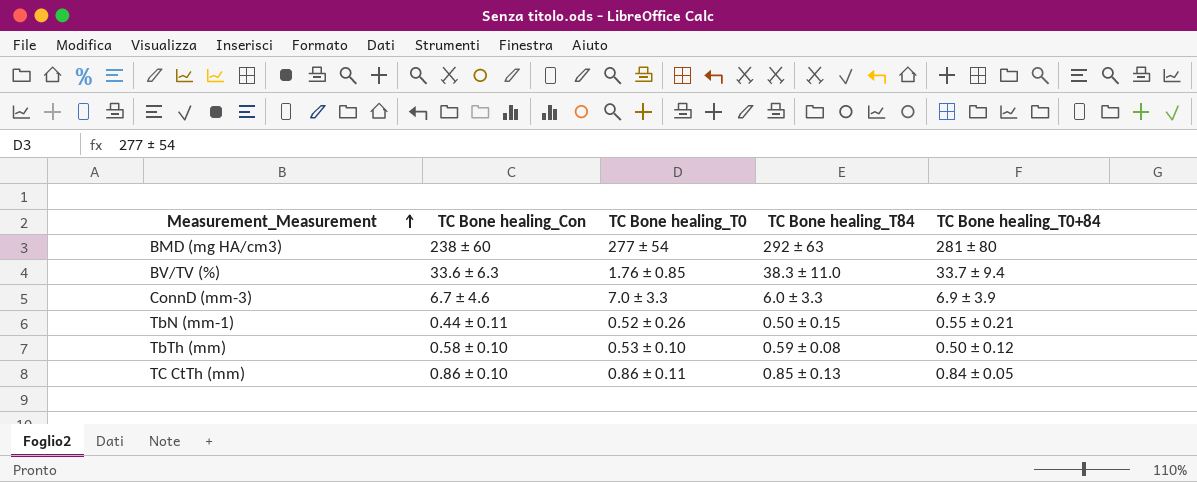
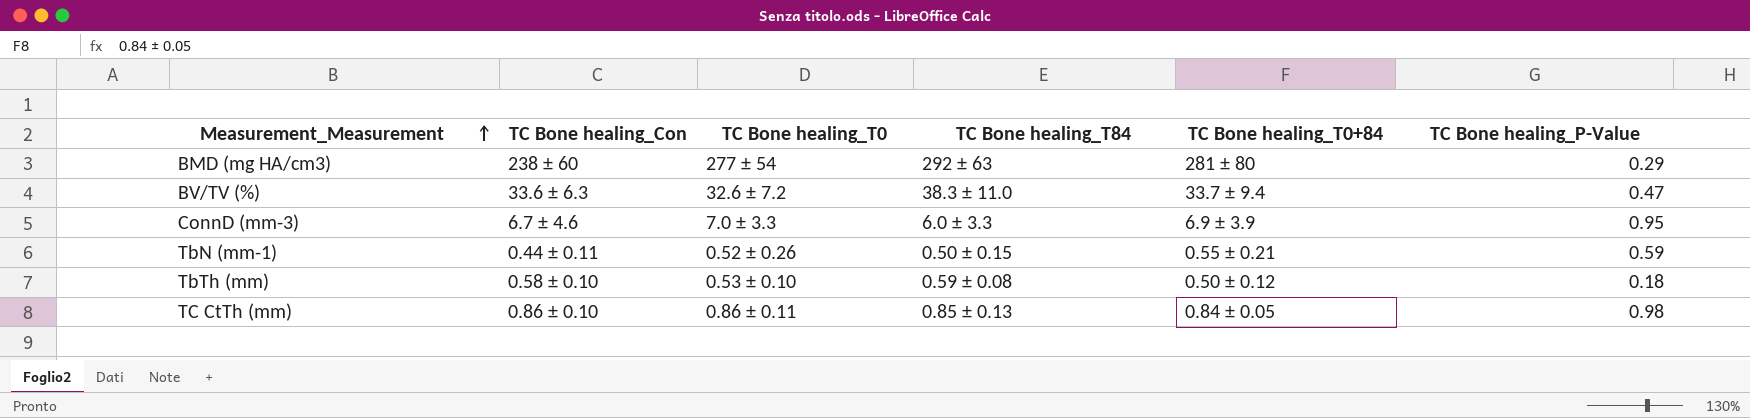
column TC Bone healing_P-Value | position: none -> 6
BV/TV (%) | TC Bone healing_T0: 1.76 ± 0.85 -> 32.6 ± 7.2

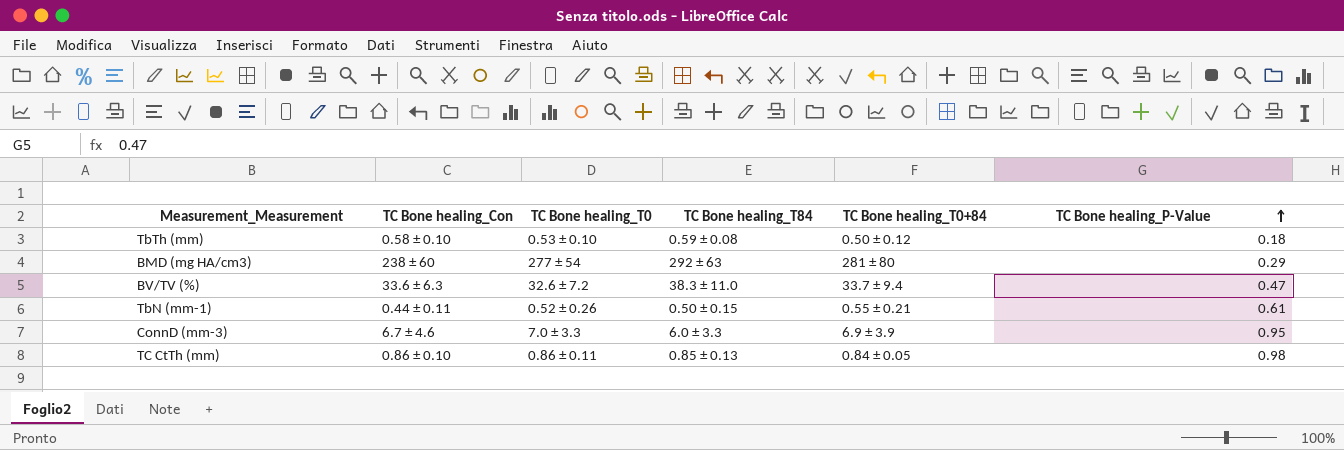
row order: Measurement_Measurement ascending -> TC Bone healing_P-Value ascending
TbN (mm-1) | TC Bone healing_P-Value: 0.59 -> 0.61

